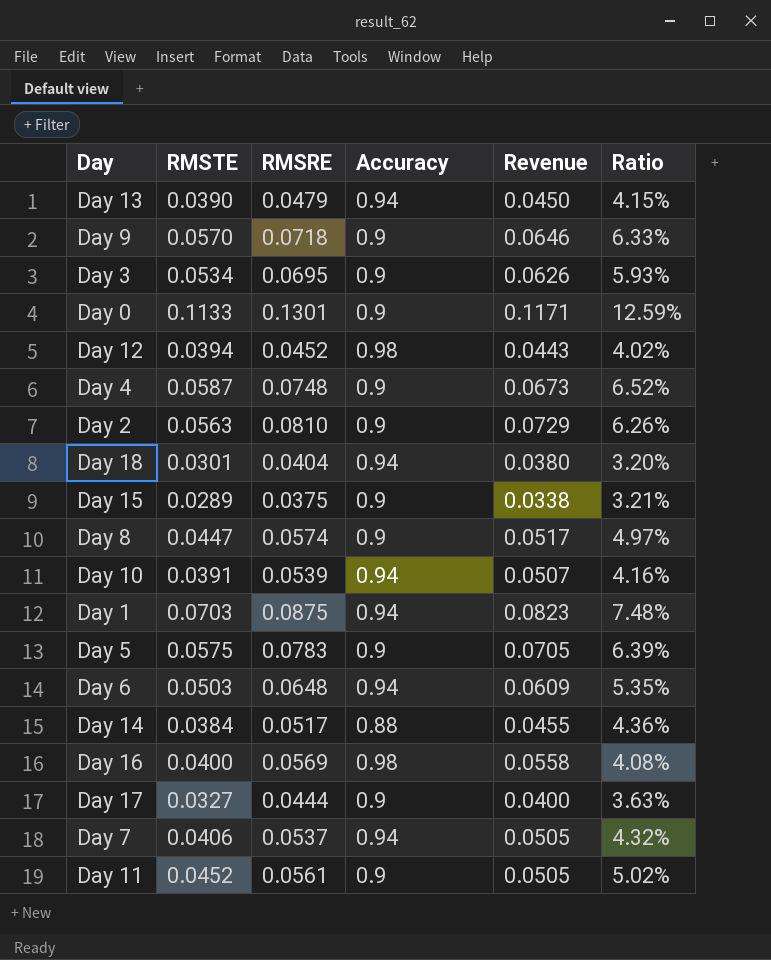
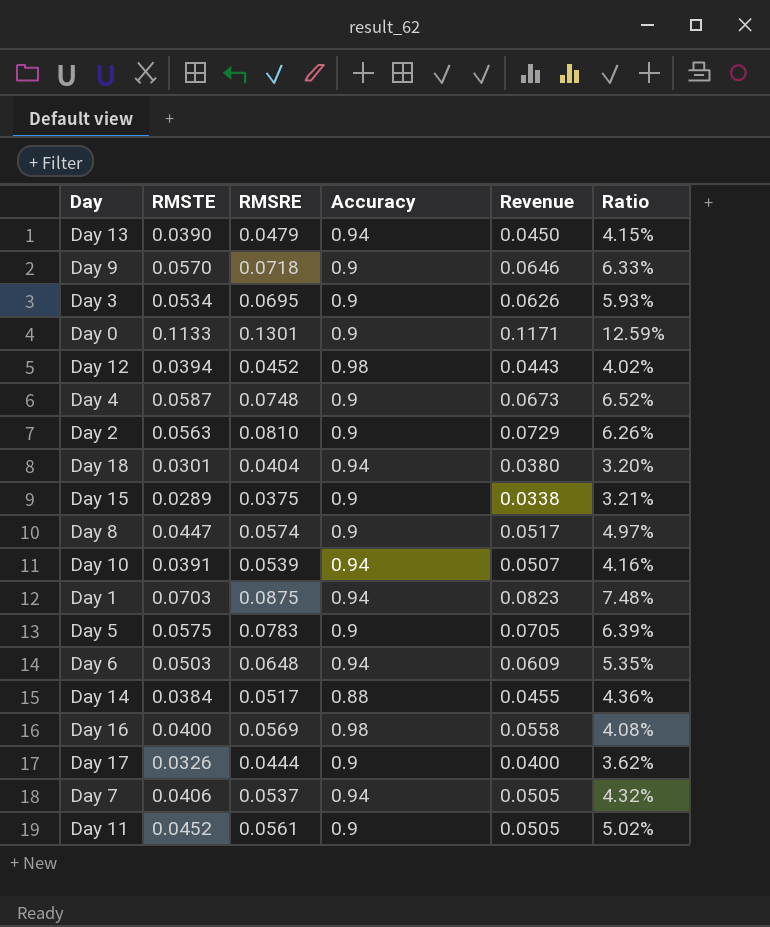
Day 17 | RMSTE: 0.0327 -> 0.0326
Day 17 | Ratio: 3.63% -> 3.62%

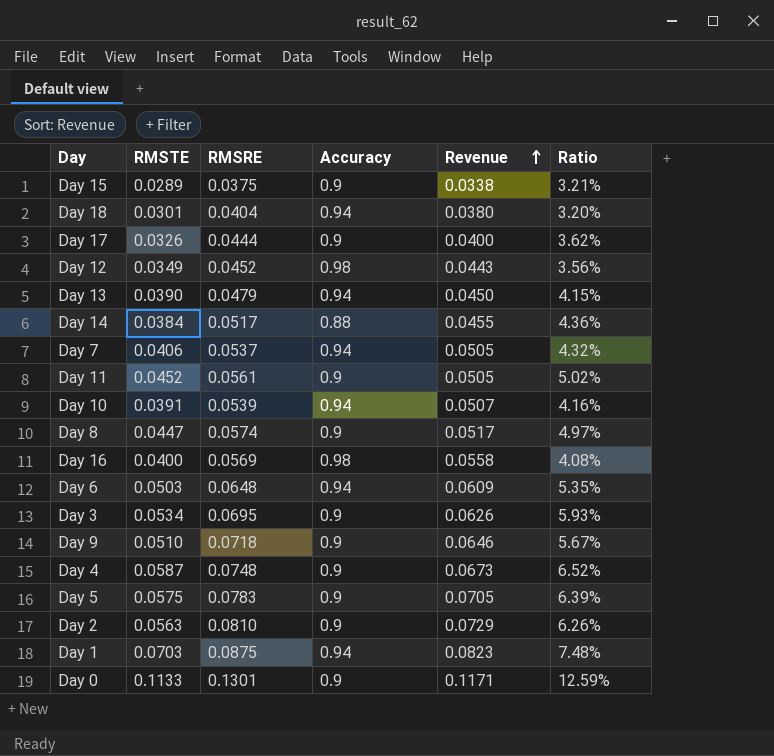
row order: none -> Revenue ascending
Day 12 | RMSTE: 0.0394 -> 0.0349
Day 12 | Ratio: 4.02% -> 3.56%
Day 9 | RMSTE: 0.0570 -> 0.0510
Day 9 | Ratio: 6.33% -> 5.67%

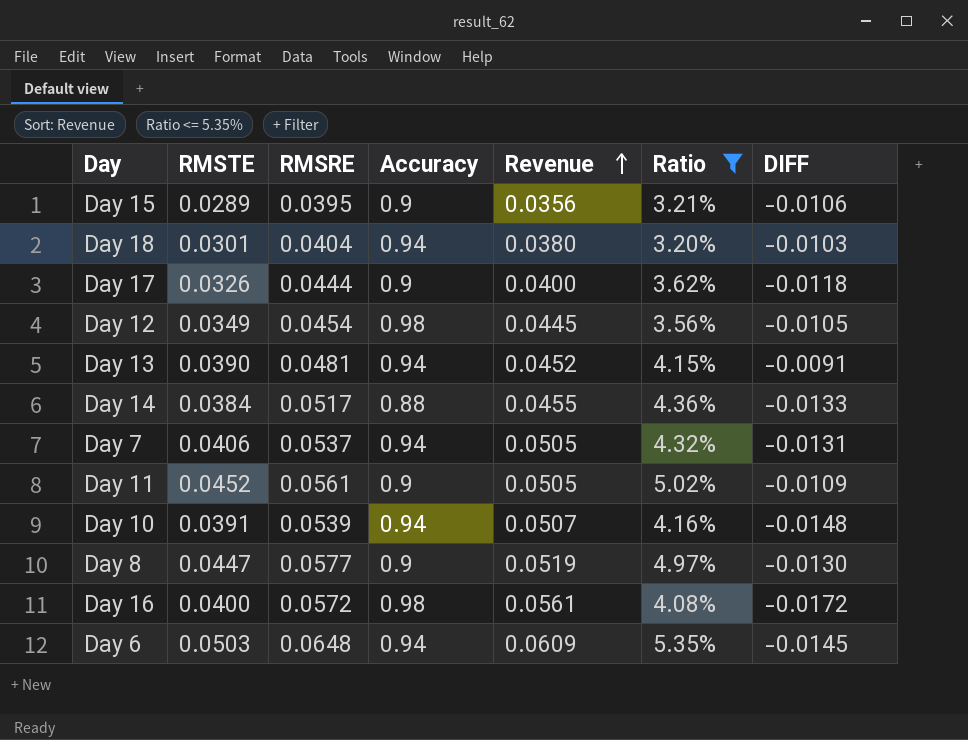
filter: none -> Ratio <= 5.35%
column DIFF | formula: none -> [RMSTE] - [RMSRE]
Day 15 | RMSRE: 0.0375 -> 0.0395
Day 15 | Revenue: 0.0338 -> 0.0356
Day 12 | RMSRE: 0.0452 -> 0.0454
Day 12 | Revenue: 0.0443 -> 0.0445
Day 13 | RMSRE: 0.0479 -> 0.0481
Day 13 | Revenue: 0.0450 -> 0.0452
Day 8 | RMSRE: 0.0574 -> 0.0577
Day 8 | Revenue: 0.0517 -> 0.0519
Day 16 | RMSRE: 0.0569 -> 0.0572
Day 16 | Revenue: 0.0558 -> 0.0561

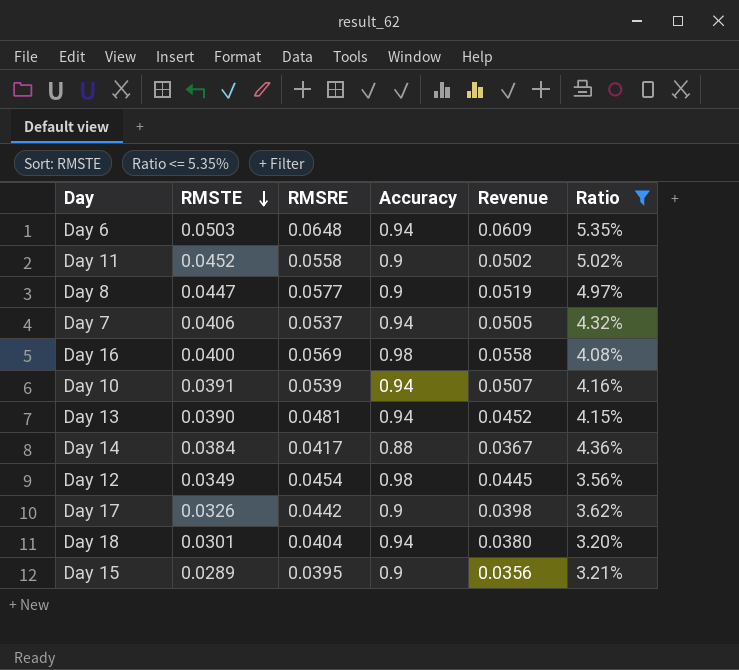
row order: Revenue ascending -> RMSTE descending
column DIFF | formula: [RMSTE] - [RMSRE] -> none
Day 11 | RMSRE: 0.0561 -> 0.0558
Day 11 | Revenue: 0.0505 -> 0.0502
Day 16 | RMSRE: 0.0572 -> 0.0569
Day 16 | Revenue: 0.0561 -> 0.0558
Day 14 | RMSRE: 0.0517 -> 0.0417
Day 14 | Revenue: 0.0455 -> 0.0367
Day 17 | RMSRE: 0.0444 -> 0.0442
Day 17 | Revenue: 0.0400 -> 0.0398

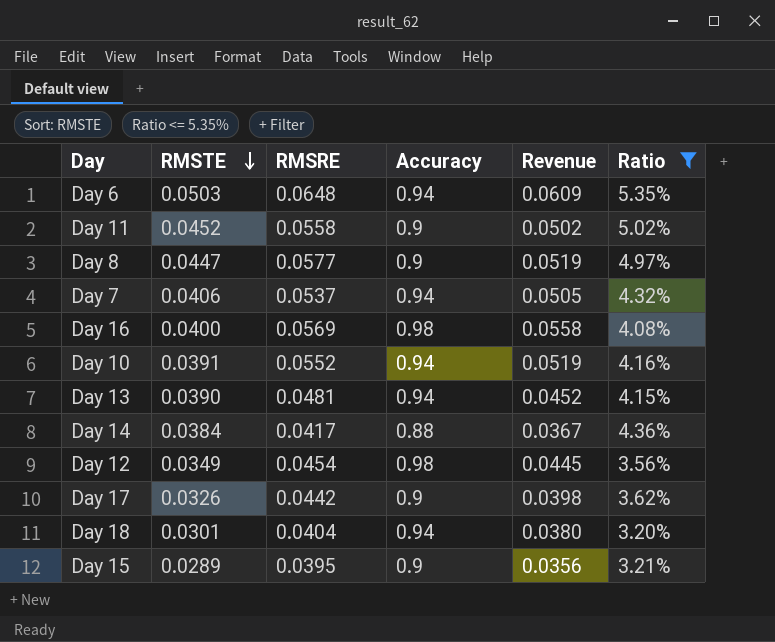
Day 10 | RMSRE: 0.0539 -> 0.0552
Day 10 | Revenue: 0.0507 -> 0.0519

